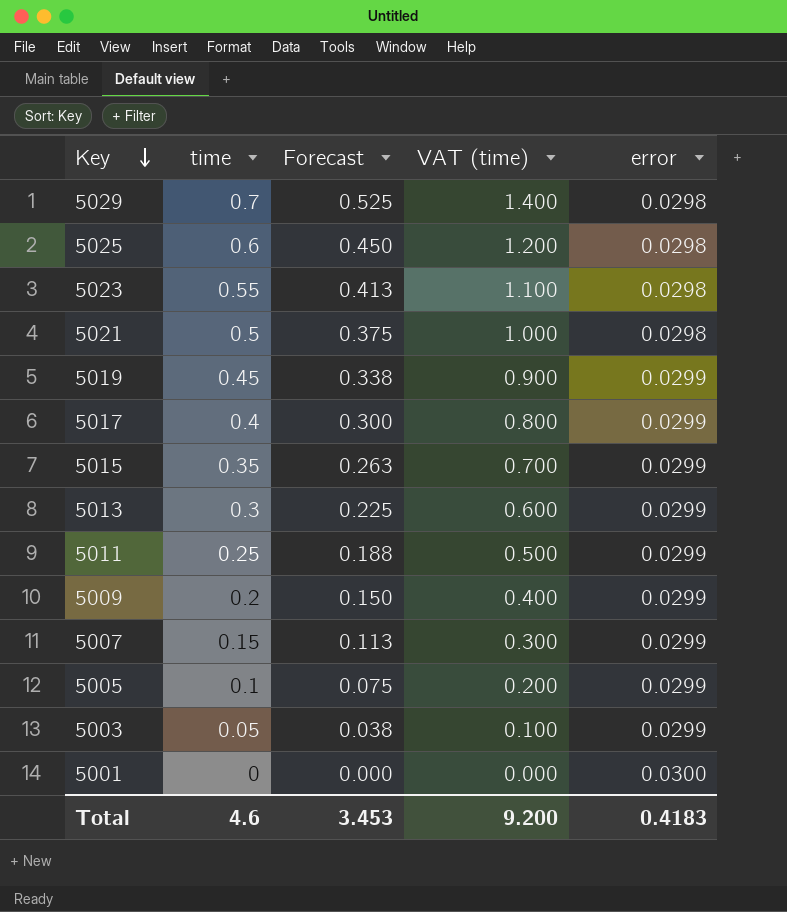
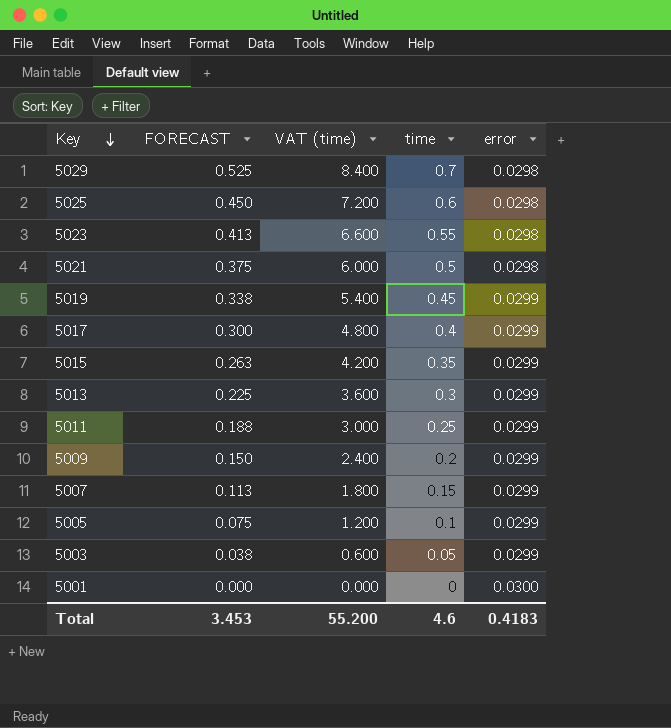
column name: Forecast -> FORECAST
column VAT (time) | formula: [time] * 2 -> [time] * 12
column time | position: 2 -> 4
Total | VAT (time): 9.200 -> 55.200

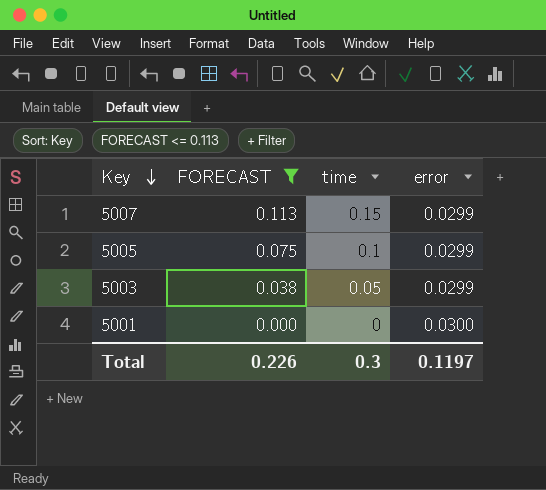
filter: none -> FORECAST <= 0.113
column VAT (time) | formula: [time] * 12 -> none
Total | FORECAST: 3.453 -> 0.226
Total | time: 4.6 -> 0.3
Total | error: 0.4183 -> 0.1197

